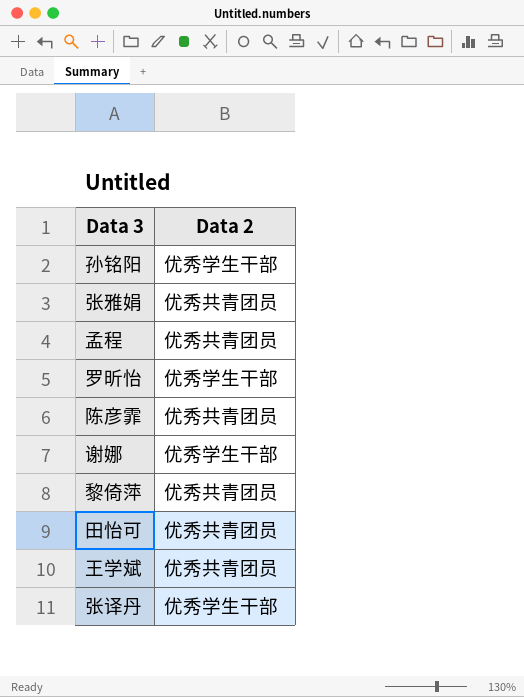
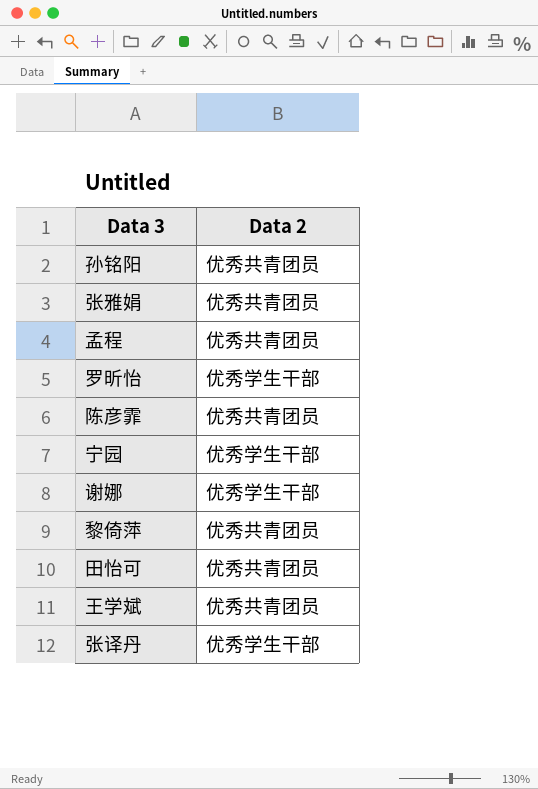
孙铭阳 | Data 2: 优秀学生干部 -> 优秀共青团员
row 宁园: none -> 优秀学生干部

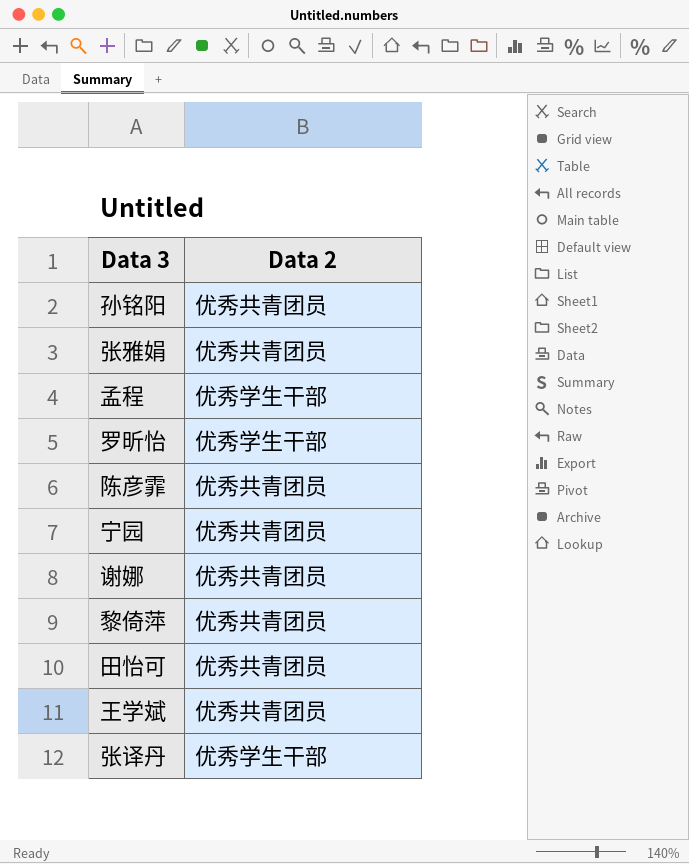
孟程 | Data 2: 优秀共青团员 -> 优秀学生干部
宁园 | Data 2: 优秀学生干部 -> 优秀共青团员
谢娜 | Data 2: 优秀学生干部 -> 优秀共青团员

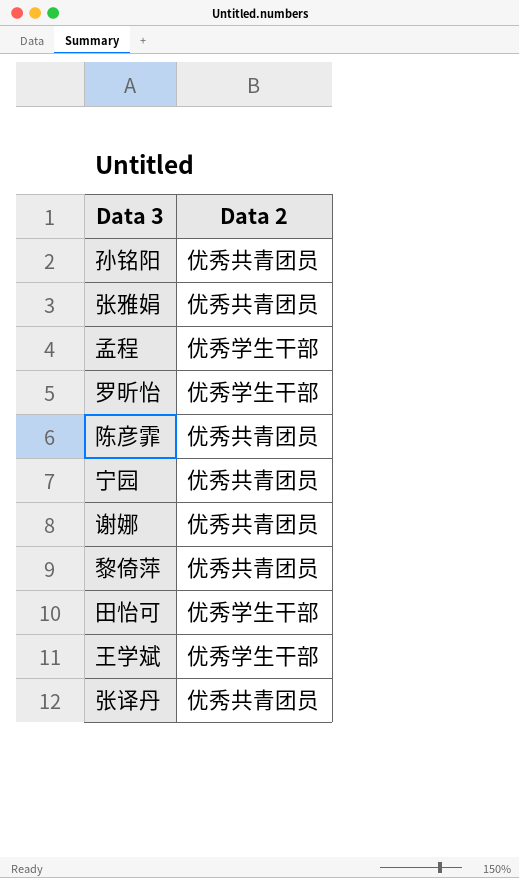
田怡可 | Data 2: 优秀共青团员 -> 优秀学生干部
王学斌 | Data 2: 优秀共青团员 -> 优秀学生干部
张译丹 | Data 2: 优秀学生干部 -> 优秀共青团员

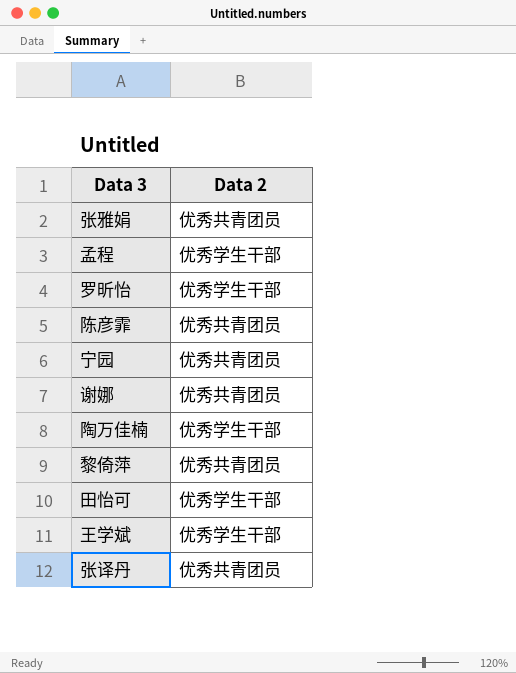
row 孙铭阳: 优秀共青团员 -> none
row 陶万佳楠: none -> 优秀学生干部

